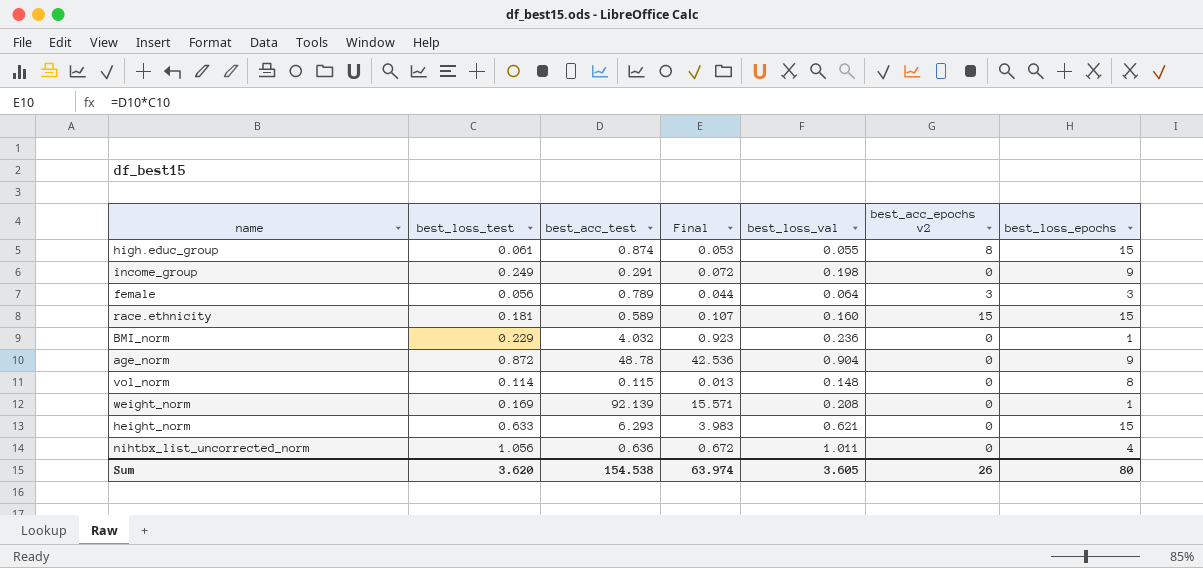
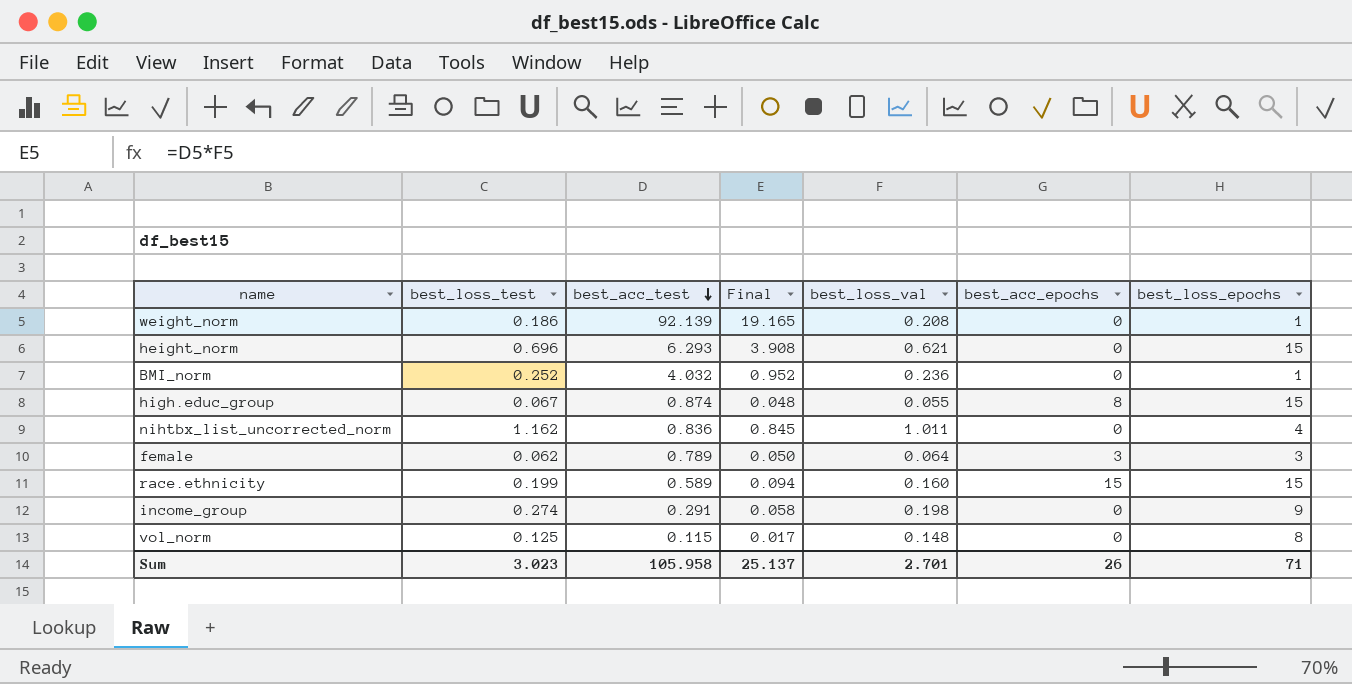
row order: none -> best_acc_test descending
column Final | formula: [best_loss_test] * [best_acc_test] -> [best_acc_test] * [best_loss_val]
column name: best_acc_epochs v2 -> best_acc_epochs
row age_norm: 0.872 | 48.78 | 42.536 | 0.904 | 0 | 9 -> none
weight_norm | best_loss_test: 0.169 -> 0.186
height_norm | best_loss_test: 0.633 -> 0.696
BMI_norm | best_loss_test: 0.229 -> 0.252
high.educ_group | best_loss_test: 0.061 -> 0.067
nihtbx_list_uncorrected_norm | best_loss_test: 1.056 -> 1.162
nihtbx_list_uncorrected_norm | best_acc_test: 0.636 -> 0.836
female | best_loss_test: 0.056 -> 0.062
race.ethnicity | best_loss_test: 0.181 -> 0.199
income_group | best_loss_test: 0.249 -> 0.274
vol_norm | best_loss_test: 0.114 -> 0.125
Sum | best_loss_test: 3.620 -> 3.023
Sum | best_acc_test: 154.538 -> 105.958
Sum | Final: 63.974 -> 25.137
Sum | best_loss_val: 3.605 -> 2.701
Sum | best_loss_epochs: 80 -> 71

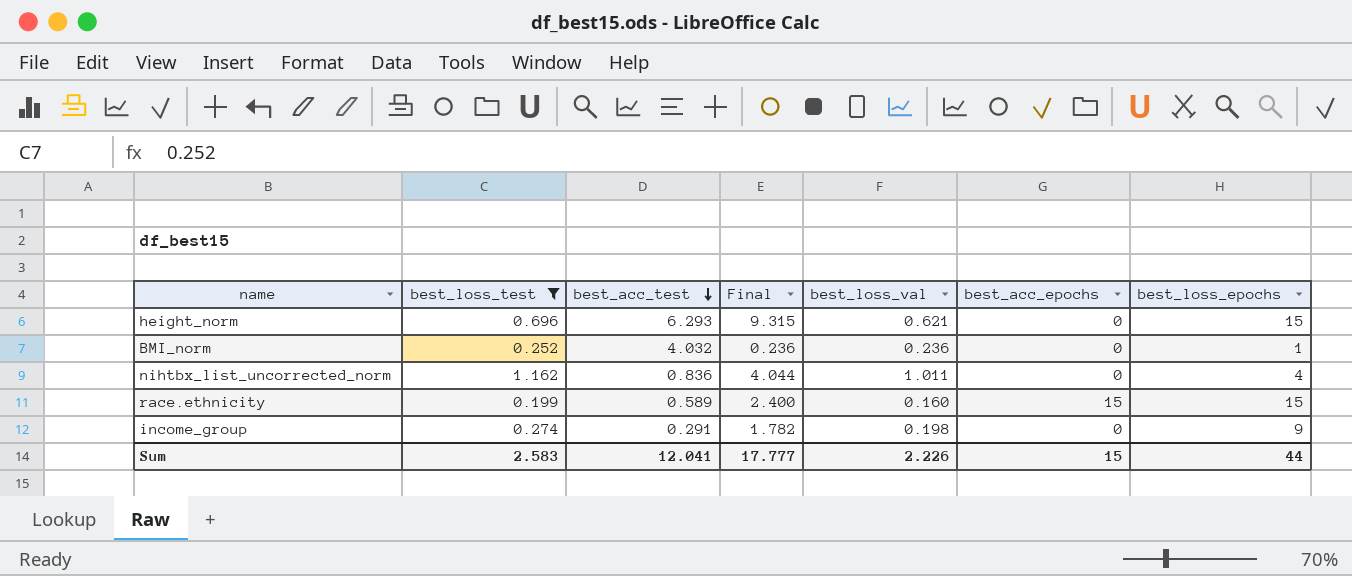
filter: none -> best_loss_test >= 0.199
column Final | formula: [best_acc_test] * [best_loss_val] -> [best_loss_val] * [best_loss_epochs]
Sum | best_loss_test: 3.023 -> 2.583
Sum | best_acc_test: 105.958 -> 12.041
Sum | Final: 25.137 -> 17.777
Sum | best_loss_val: 2.701 -> 2.226
Sum | best_acc_epochs: 26 -> 15
Sum | best_loss_epochs: 71 -> 44

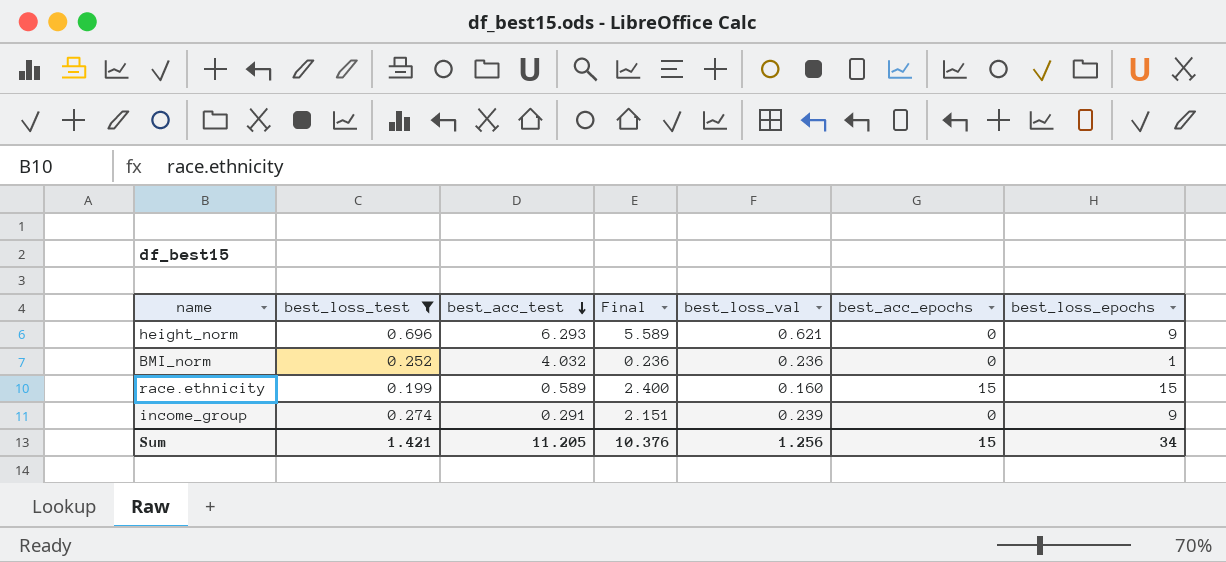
row nihtbx_list_uncorrected_norm: 1.162 | 0.836 | 4.044 | 1.011 | 0 | 4 -> none
height_norm | Final: 9.315 -> 5.589
height_norm | best_loss_epochs: 15 -> 9
income_group | Final: 1.782 -> 2.151
income_group | best_loss_val: 0.198 -> 0.239
Sum | best_loss_test: 2.583 -> 1.421
Sum | best_acc_test: 12.041 -> 11.205
Sum | Final: 17.777 -> 10.376
Sum | best_loss_val: 2.226 -> 1.256
Sum | best_loss_epochs: 44 -> 34

